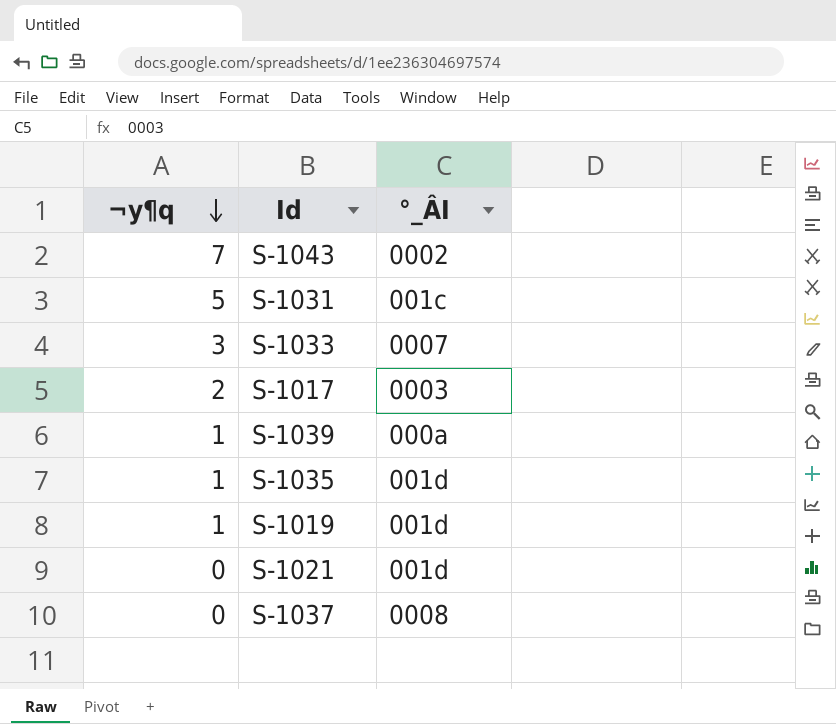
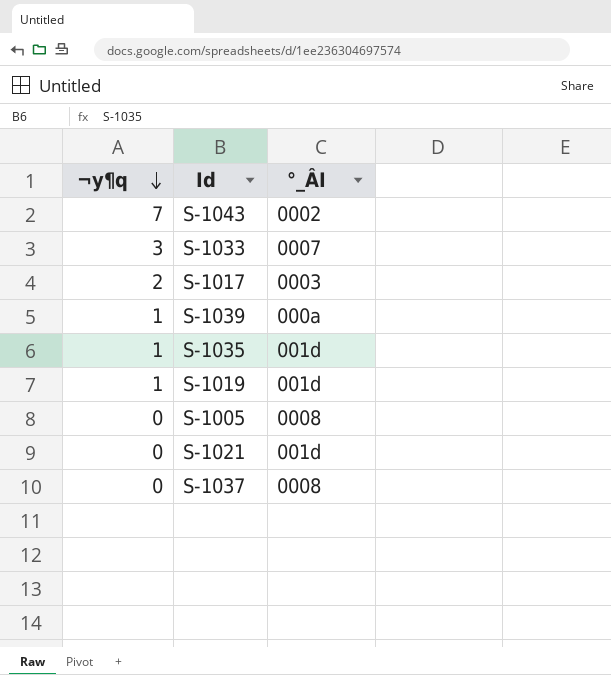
row S-1031: 5 | 001c -> none
row S-1005: none -> 0 | 0008

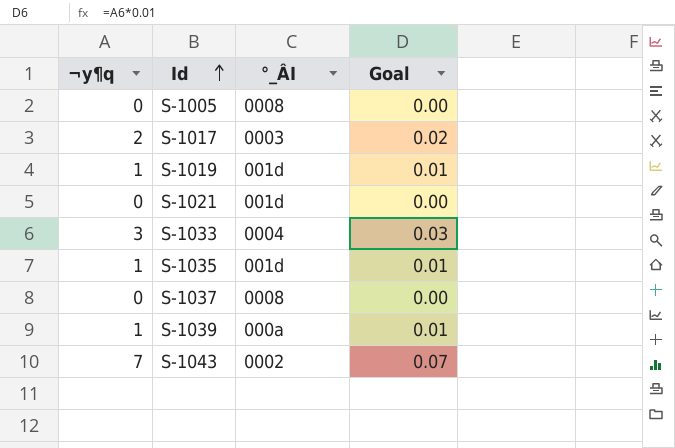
row order: ¬y¶q descending -> Id ascending
column Goal | formula: none -> [¬y¶q] * 0.01
S-1033 | °_ÂI: 0007 -> 0004

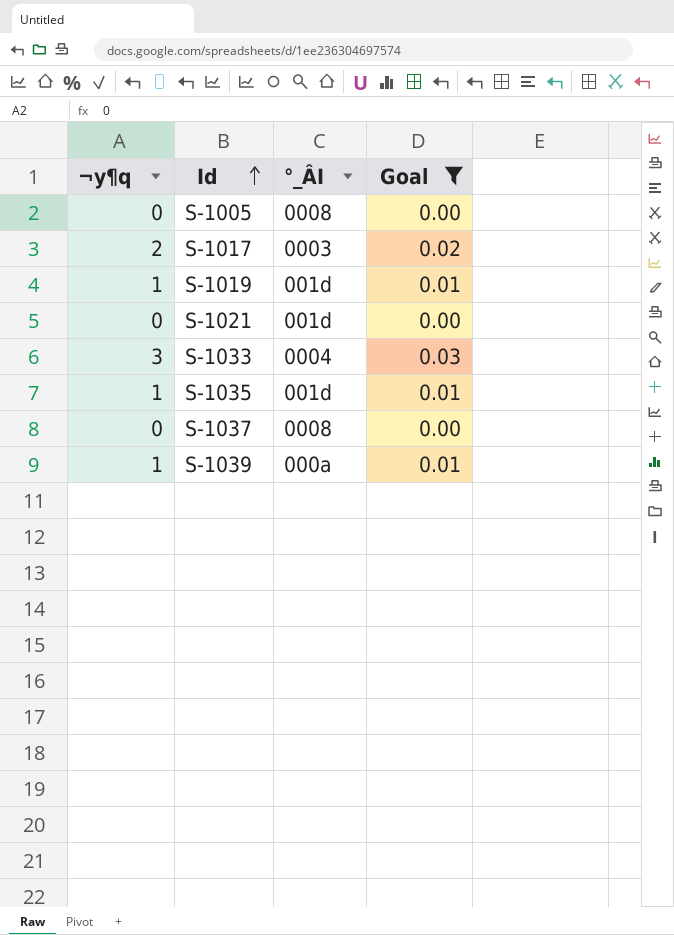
filter: none -> Goal != 0.07

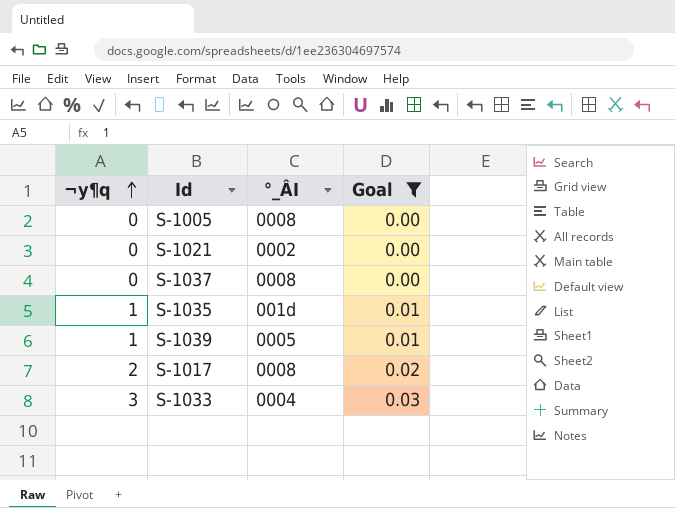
row order: Id ascending -> ¬y¶q ascending
row S-1019: 1 | 001d | 0.01 -> none
S-1021 | °_ÂI: 001d -> 0002
S-1039 | °_ÂI: 000a -> 0005
S-1017 | °_ÂI: 0003 -> 0008

